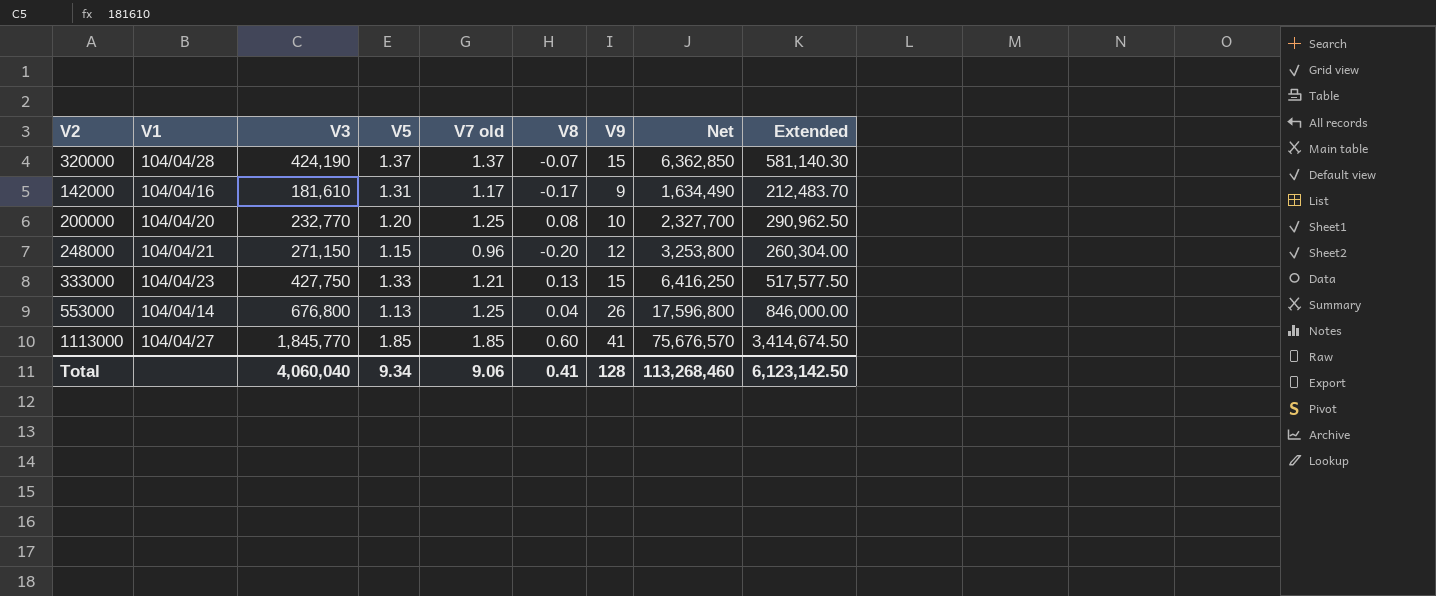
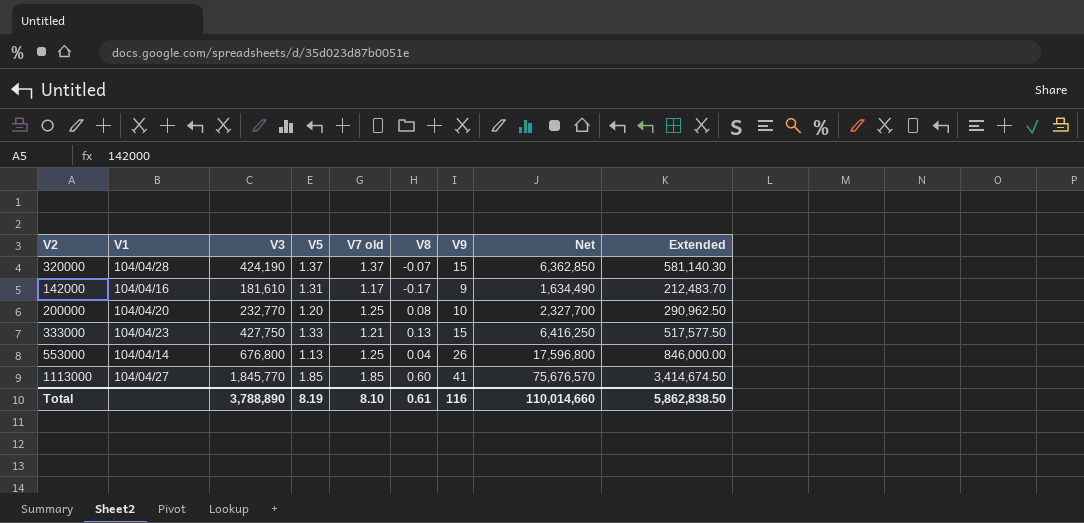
row 248000: 104/04/21 | 271,150 | 1.15 | 0.96 | -0.20 | 12 | 3,253,800 | 260,304.00 -> none
Total | V3: 4,060,040 -> 3,788,890
Total | V5: 9.34 -> 8.19
Total | V7 old: 9.06 -> 8.10
Total | V8: 0.41 -> 0.61
Total | V9: 128 -> 116
Total | Net: 113,268,460 -> 110,014,660
Total | Extended: 6,123,142.50 -> 5,862,838.50

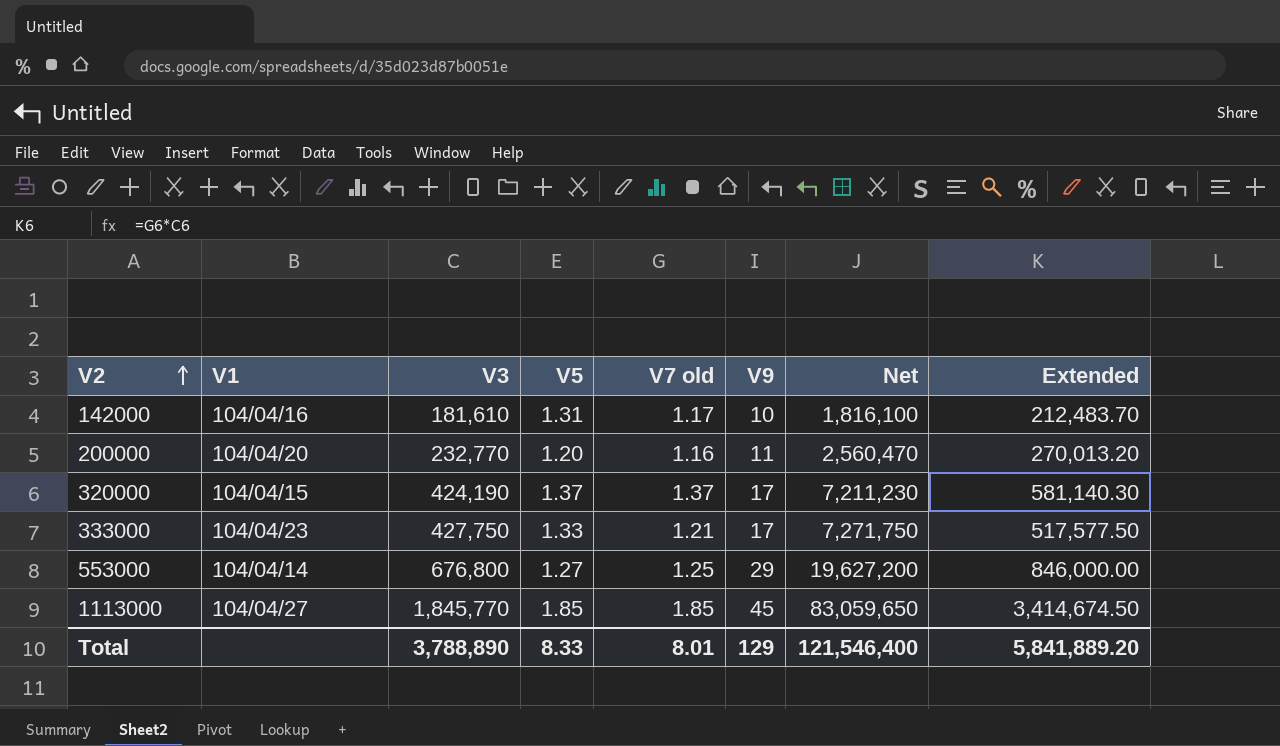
row order: none -> V2 ascending
column V8 | position: 6 -> none
142000 | V9: 9 -> 10
142000 | Net: 1,634,490 -> 1,816,100
200000 | V7 old: 1.25 -> 1.16
200000 | V9: 10 -> 11
200000 | Net: 2,327,700 -> 2,560,470
200000 | Extended: 290,962.50 -> 270,013.20
320000 | V1: 104/04/28 -> 104/04/15
320000 | V9: 15 -> 17
320000 | Net: 6,362,850 -> 7,211,230
333000 | V9: 15 -> 17
333000 | Net: 6,416,250 -> 7,271,750
553000 | V5: 1.13 -> 1.27
553000 | V9: 26 -> 29
553000 | Net: 17,596,800 -> 19,627,200
1113000 | V9: 41 -> 45
1113000 | Net: 75,676,570 -> 83,059,650
Total | V5: 8.19 -> 8.33
Total | V7 old: 8.10 -> 8.01
Total | V9: 116 -> 129
Total | Net: 110,014,660 -> 121,546,400
Total | Extended: 5,862,838.50 -> 5,841,889.20

